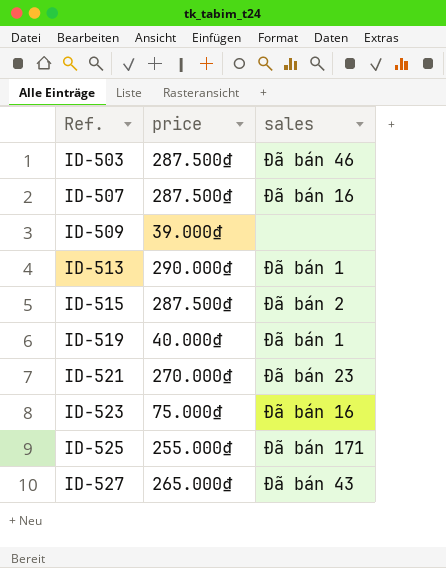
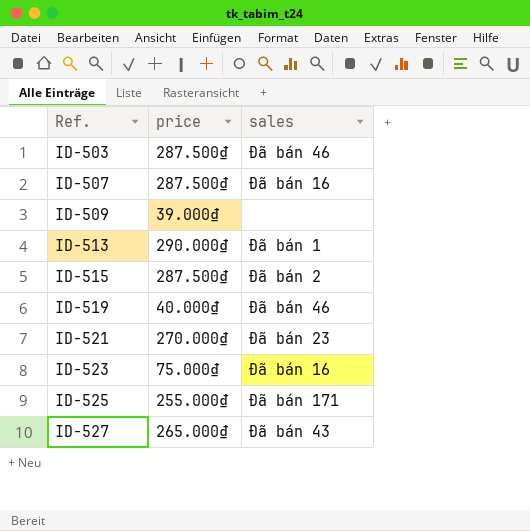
ID-519 | sales: Đã bán 1 -> Đã bán 46

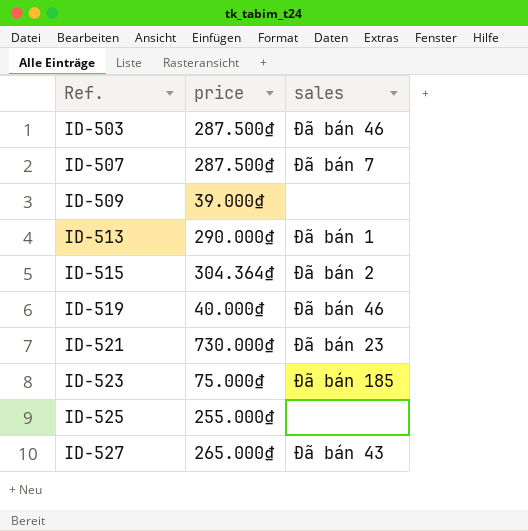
ID-507 | sales: Đã bán 16 -> Đã bán 7
ID-515 | price: 287.500₫ -> 304.364₫
ID-521 | price: 270.000₫ -> 730.000₫
ID-523 | sales: Đã bán 16 -> Đã bán 185
ID-525 | sales: Đã bán 171 -> none

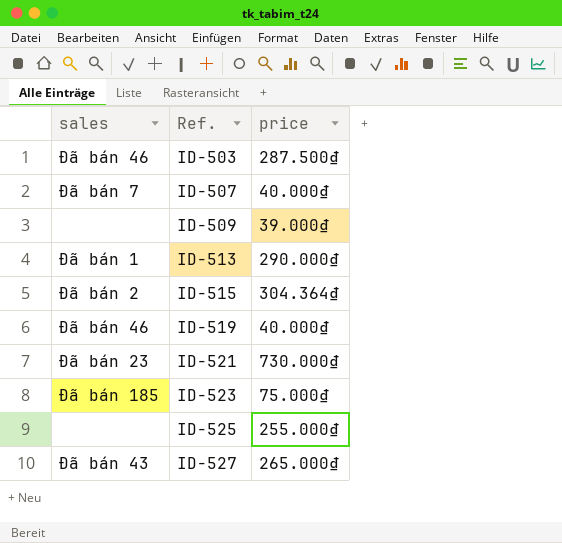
column sales | position: 3 -> 1
ID-507 | price: 287.500₫ -> 40.000₫

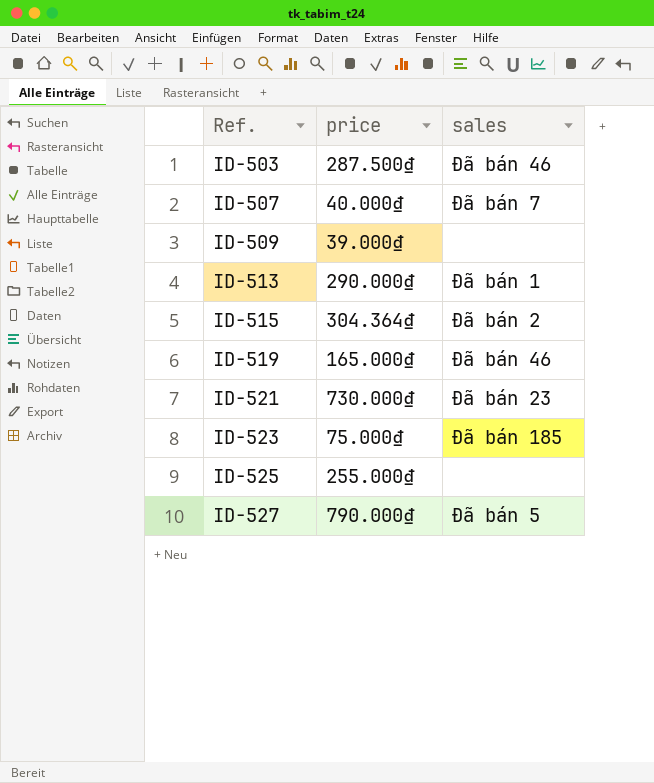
column sales | position: 1 -> 3
ID-519 | price: 40.000₫ -> 165.000₫
ID-527 | price: 265.000₫ -> 790.000₫
ID-527 | sales: Đã bán 43 -> Đã bán 5

